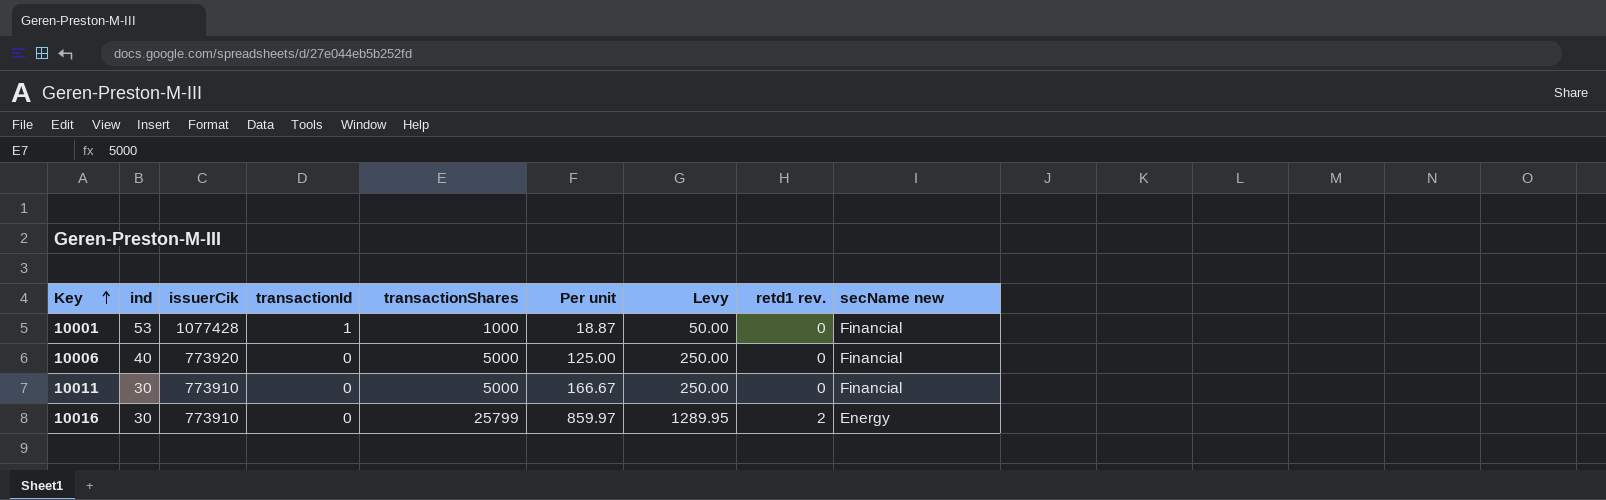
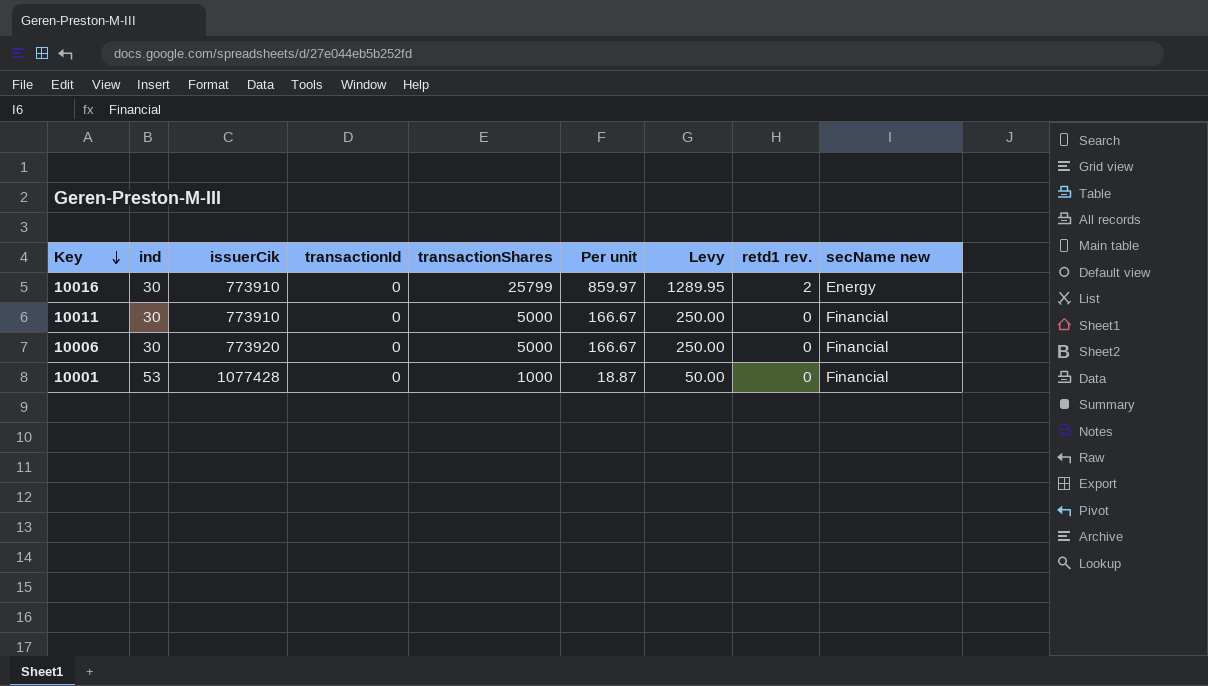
row order: Key ascending -> Key descending
10006 | ind: 40 -> 30
10006 | Per unit: 125.00 -> 166.67
10001 | transactionId: 1 -> 0

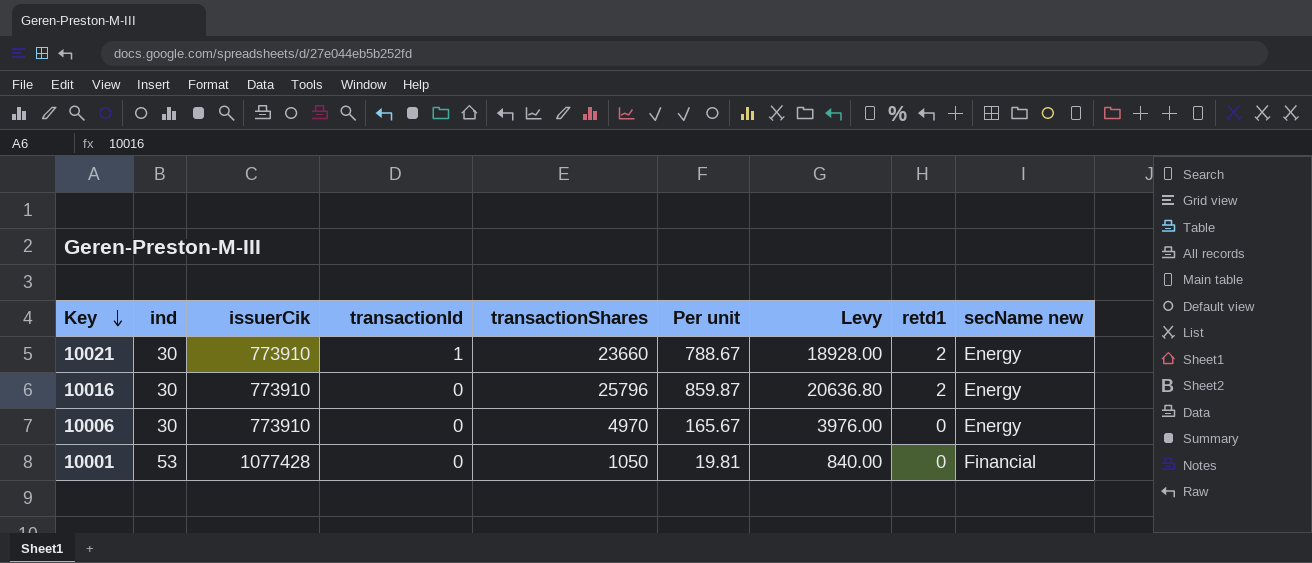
column Levy | formula: [transactionShares] * 0.05 -> [transactionShares] * 0.8
column name: retd1 rev. -> retd1
row 10011: 30 | 773910 | 0 | 5000 | 166.67 | 250.00 | 0 | Financial -> none
row 10021: none -> 30 | 773910 | 1 | 23660 | 788.67 | 18928.00 | 2 | Energy
10016 | transactionShares: 25799 -> 25796
10016 | Per unit: 859.97 -> 859.87
10006 | issuerCik: 773920 -> 773910
10006 | transactionShares: 5000 -> 4970
10006 | Per unit: 166.67 -> 165.67
10006 | secName new: Financial -> Energy
10001 | transactionShares: 1000 -> 1050
10001 | Per unit: 18.87 -> 19.81

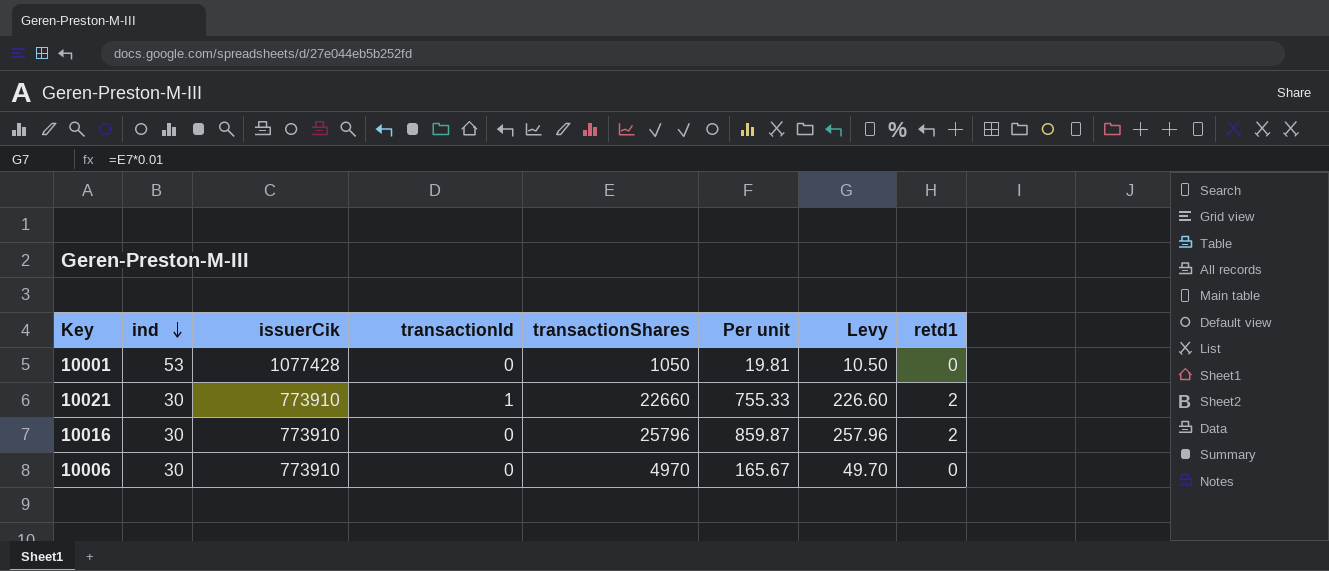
row order: Key descending -> ind descending
column secName new | position: 9 -> none
column Levy | formula: [transactionShares] * 0.8 -> [transactionShares] * 0.01
10021 | transactionShares: 23660 -> 22660
10021 | Per unit: 788.67 -> 755.33

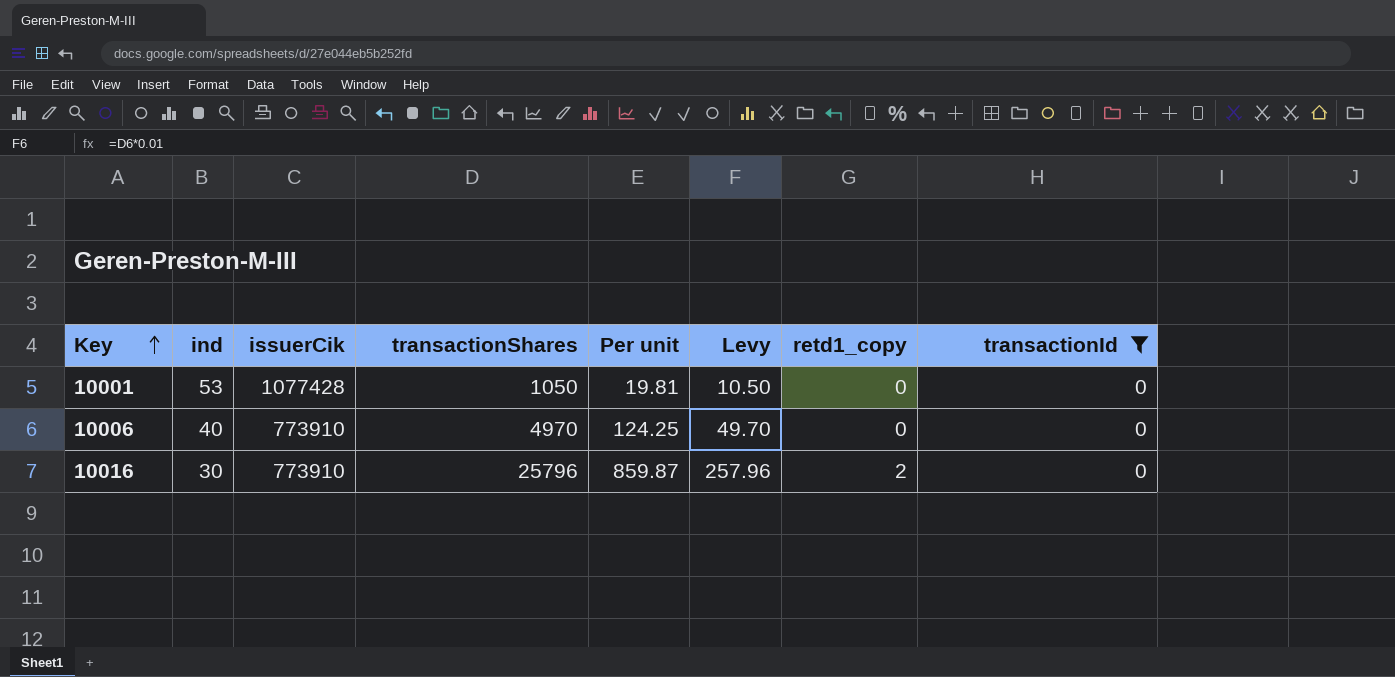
filter: none -> transactionId = 0
row order: ind descending -> Key ascending
column name: retd1 -> retd1_copy
column transactionId | position: 4 -> 8
10006 | ind: 30 -> 40
10006 | Per unit: 165.67 -> 124.25

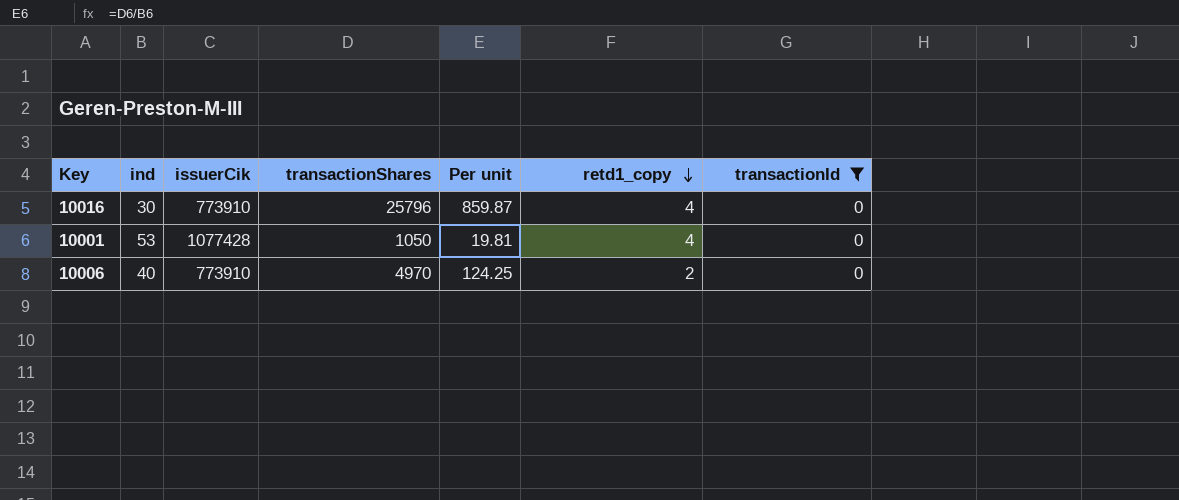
row order: Key ascending -> retd1_copy descending
column Levy | formula: [transactionShares] * 0.01 -> none
10016 | retd1_copy: 2 -> 4
10001 | retd1_copy: 0 -> 4
10006 | retd1_copy: 0 -> 2

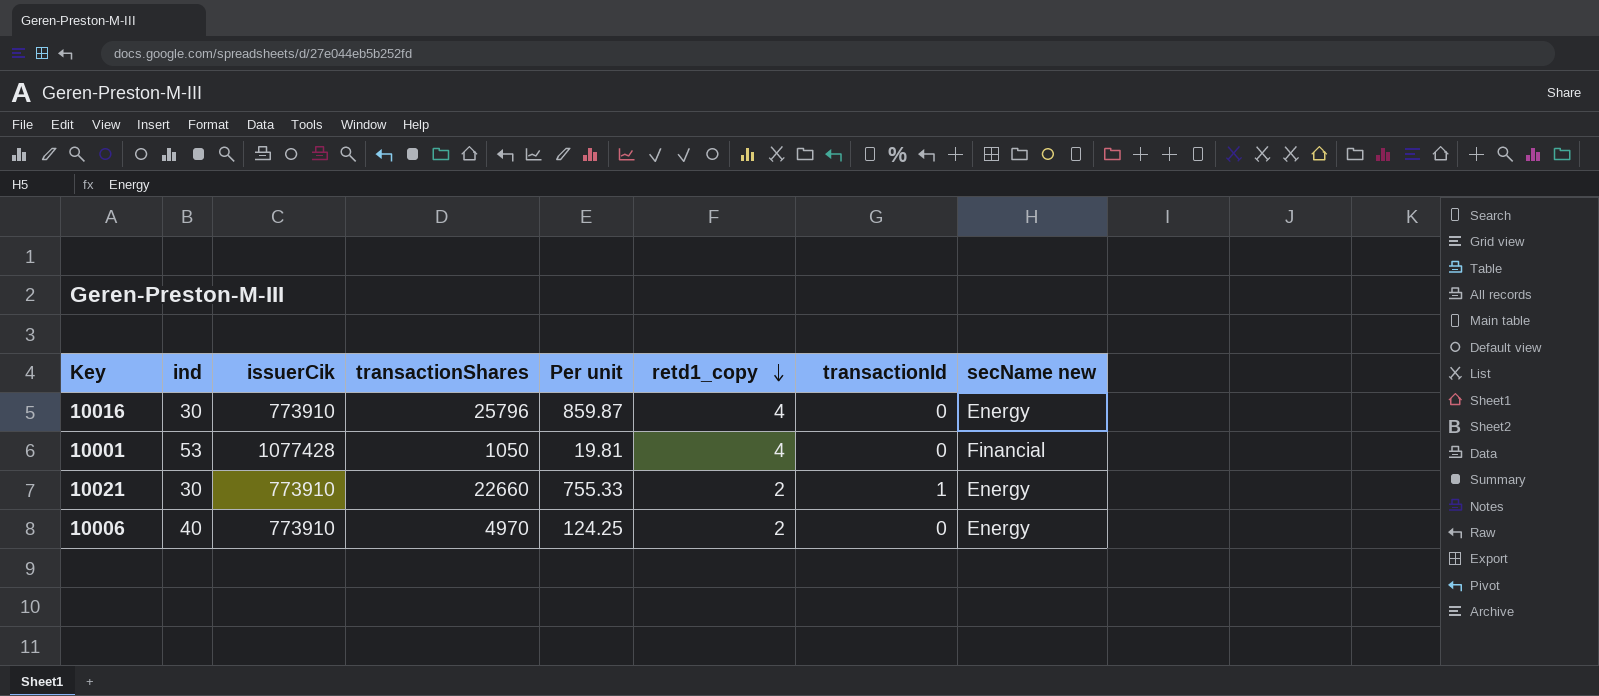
filter: transactionId = 0 -> none
column secName new | position: none -> 8

